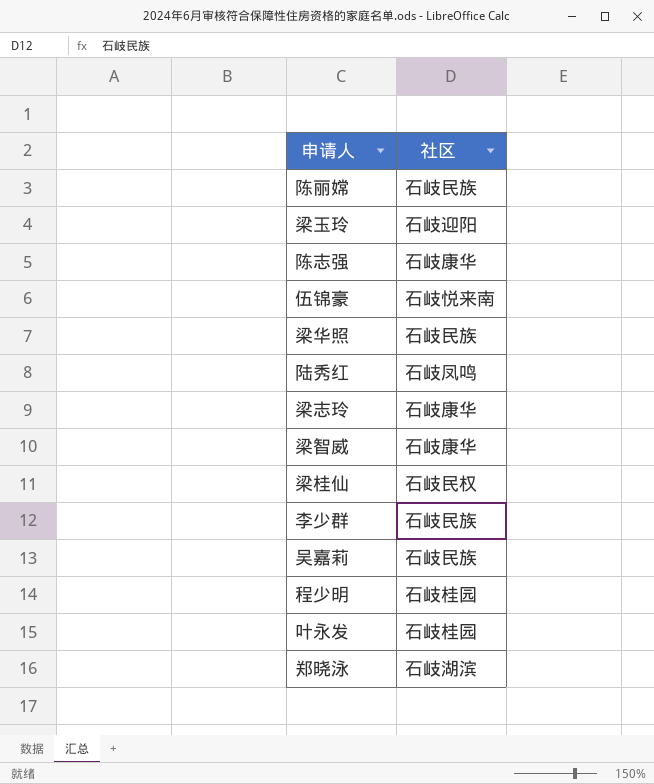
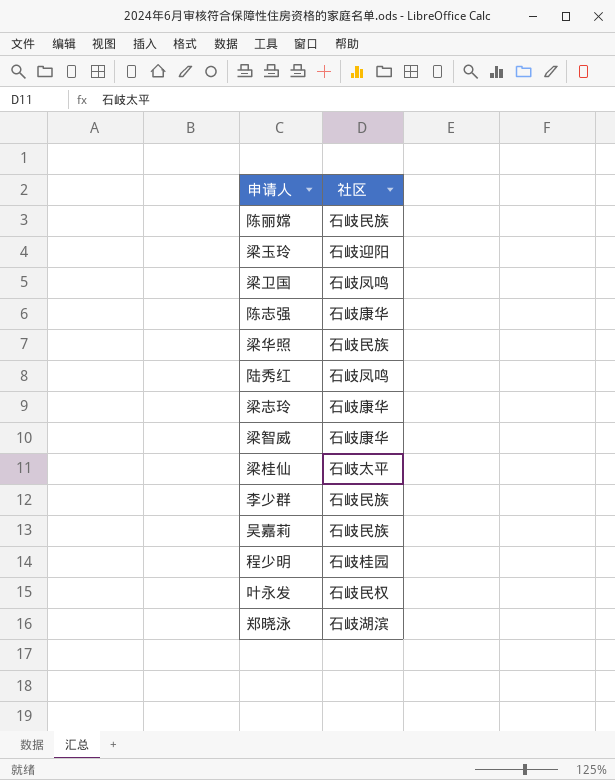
row 伍锦豪: 石岐悦来南 -> none
row 梁卫国: none -> 石岐凤鸣
梁桂仙 | 社区: 石岐民权 -> 石岐太平
叶永发 | 社区: 石岐桂园 -> 石岐民权

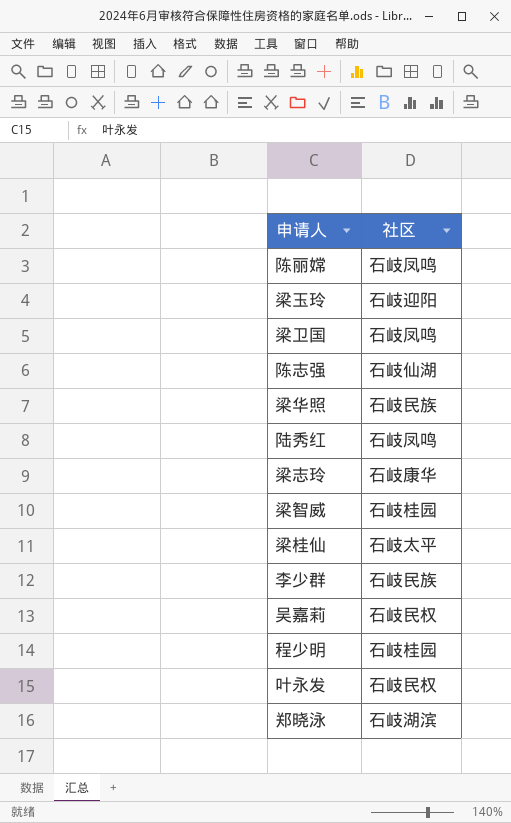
陈丽嫦 | 社区: 石岐民族 -> 石岐凤鸣
陈志强 | 社区: 石岐康华 -> 石岐仙湖
梁智威 | 社区: 石岐康华 -> 石岐桂园
吴嘉莉 | 社区: 石岐民族 -> 石岐民权

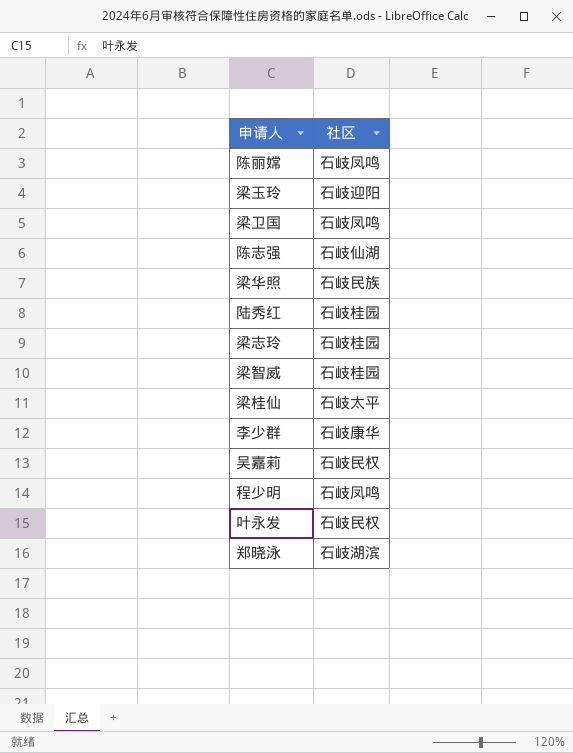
陆秀红 | 社区: 石岐凤鸣 -> 石岐桂园
梁志玲 | 社区: 石岐康华 -> 石岐桂园
李少群 | 社区: 石岐民族 -> 石岐康华
程少明 | 社区: 石岐桂园 -> 石岐凤鸣

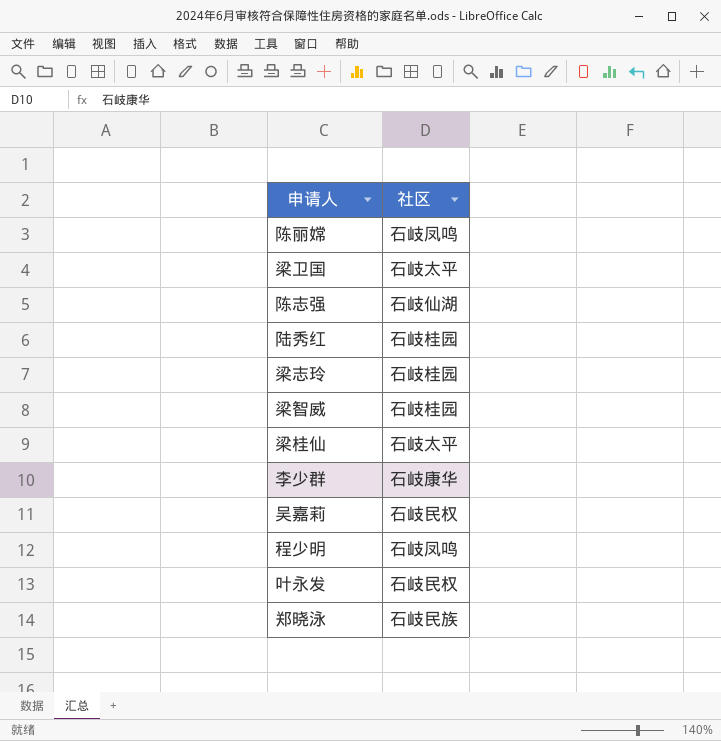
row 梁玉玲: 石岐迎阳 -> none
row 梁华照: 石岐民族 -> none
梁卫国 | 社区: 石岐凤鸣 -> 石岐太平
郑晓泳 | 社区: 石岐湖滨 -> 石岐民族

